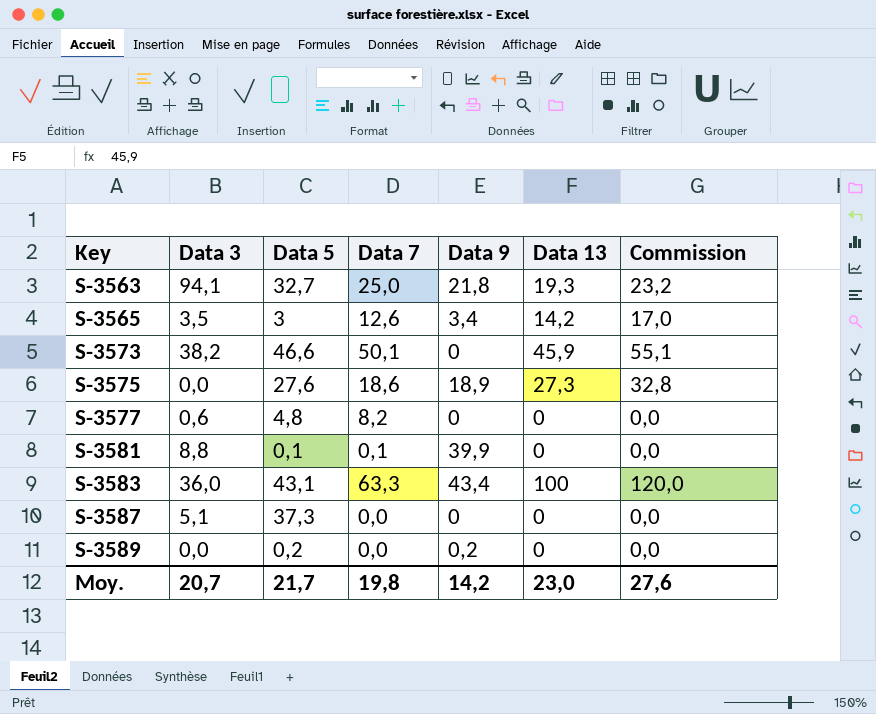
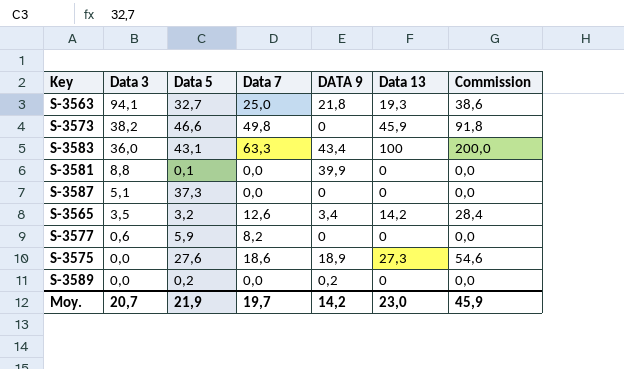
row order: Key ascending -> Data 3 descending
column name: Data 9 -> DATA 9
column Commission | formula: [Data 13] * 1,2 -> [Data 13] * 2
S-3573 | Data 7: 50,1 -> 49,8
S-3581 | Data 7: 0,1 -> 0,0
S-3565 | Data 5: 3 -> 3,2
S-3577 | Data 5: 4,8 -> 5,9
Moy. | Data 5: 21,7 -> 21,9
Moy. | Data 7: 19,8 -> 19,7
Moy. | Commission: 27,6 -> 45,9

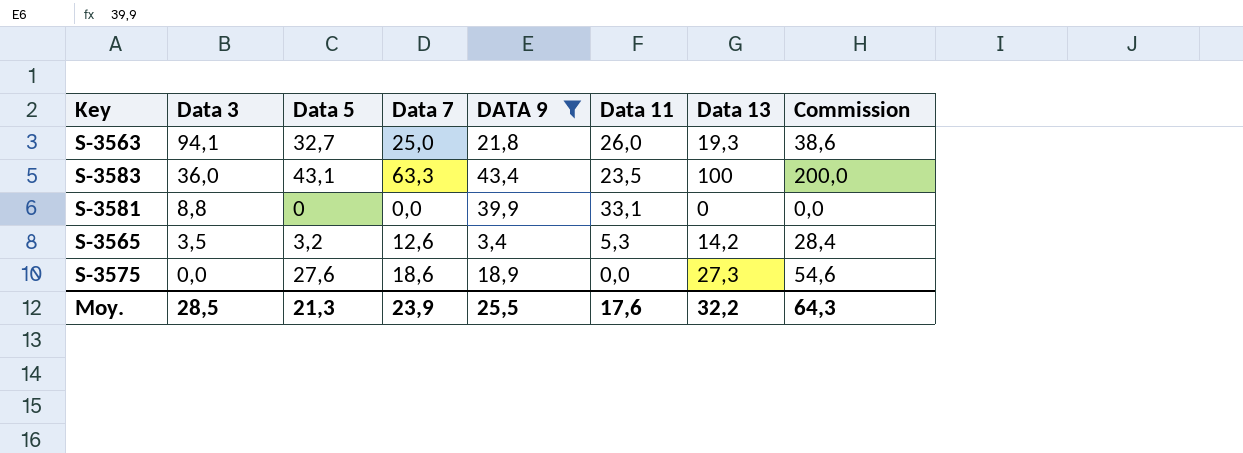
filter: none -> DATA 9 >= 3,4
column Data 11 | position: none -> 6
S-3581 | Data 5: 0,1 -> 0
Moy. | Data 3: 20,7 -> 28,5
Moy. | Data 5: 21,9 -> 21,3
Moy. | Data 7: 19,7 -> 23,9
Moy. | DATA 9: 14,2 -> 25,5
Moy. | Data 13: 23,0 -> 32,2
Moy. | Commission: 45,9 -> 64,3

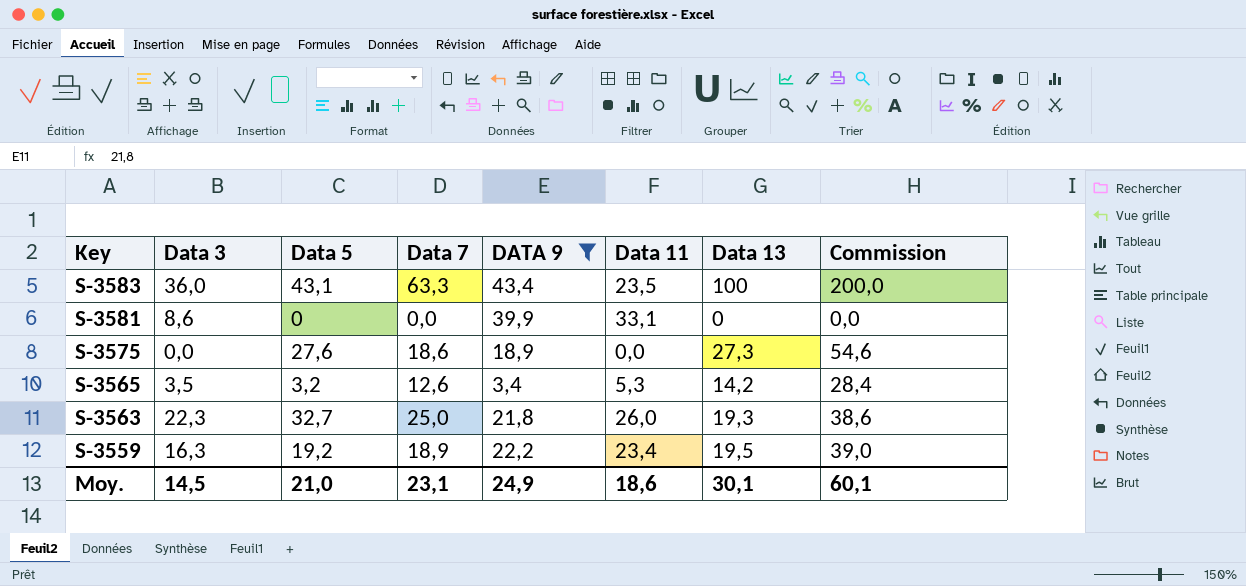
row order: Data 3 descending -> Key descending
S-3581 | Data 3: 8,8 -> 8,6
S-3563 | Data 3: 94,1 -> 22,3
row S-3559: none -> 16,3 | 19,2 | 18,9 | 22,2 | 23,4 | 19,5 | 39,0
Moy. | Data 3: 28,5 -> 14,5
Moy. | Data 5: 21,3 -> 21,0
Moy. | Data 7: 23,9 -> 23,1
Moy. | DATA 9: 25,5 -> 24,9
Moy. | Data 11: 17,6 -> 18,6
Moy. | Data 13: 32,2 -> 30,1
Moy. | Commission: 64,3 -> 60,1

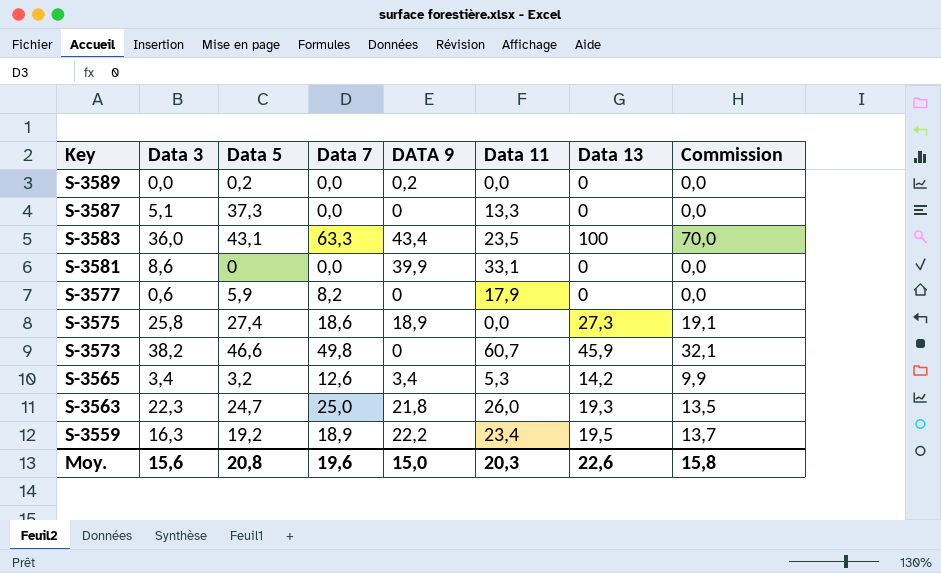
filter: DATA 9 >= 3,4 -> none
column Commission | formula: [Data 13] * 2 -> [Data 13] * 0,7
S-3575 | Data 3: 0,0 -> 25,8
S-3575 | Data 5: 27,6 -> 27,4
S-3565 | Data 3: 3,5 -> 3,4
S-3563 | Data 5: 32,7 -> 24,7
Moy. | Data 3: 14,5 -> 15,6
Moy. | Data 5: 21,0 -> 20,8
Moy. | Data 7: 23,1 -> 19,6
Moy. | DATA 9: 24,9 -> 15,0
Moy. | Data 11: 18,6 -> 20,3
Moy. | Data 13: 30,1 -> 22,6
Moy. | Commission: 60,1 -> 15,8

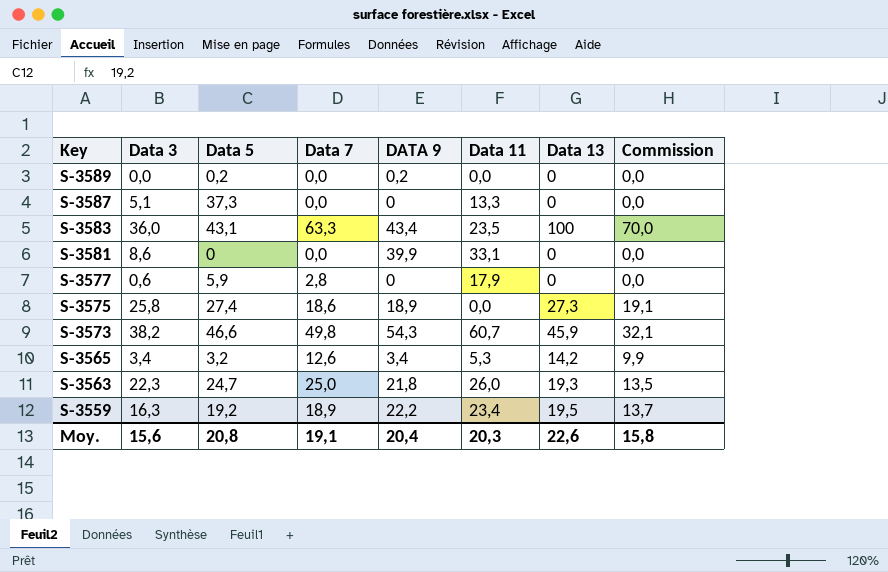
S-3577 | Data 7: 8,2 -> 2,8
S-3573 | DATA 9: 0 -> 54,3
Moy. | Data 7: 19,6 -> 19,1
Moy. | DATA 9: 15,0 -> 20,4

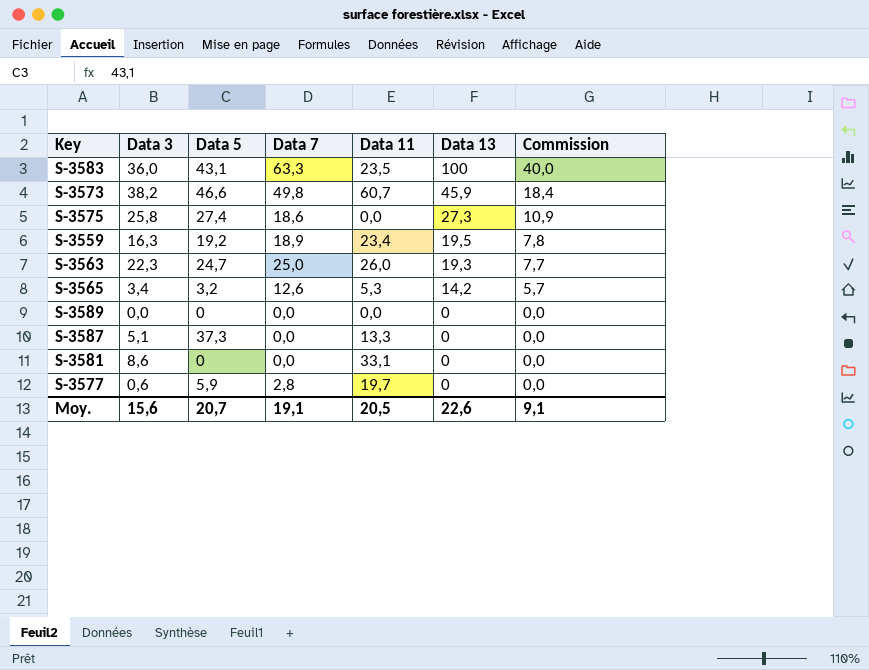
row order: Key descending -> Data 13 descending
column DATA 9 | position: 5 -> none
column Commission | formula: [Data 13] * 0,7 -> [Data 13] * 0,4
S-3589 | Data 5: 0,2 -> 0
S-3577 | Data 11: 17,9 -> 19,7
Moy. | Data 5: 20,8 -> 20,7
Moy. | Data 11: 20,3 -> 20,5
Moy. | Commission: 15,8 -> 9,1

